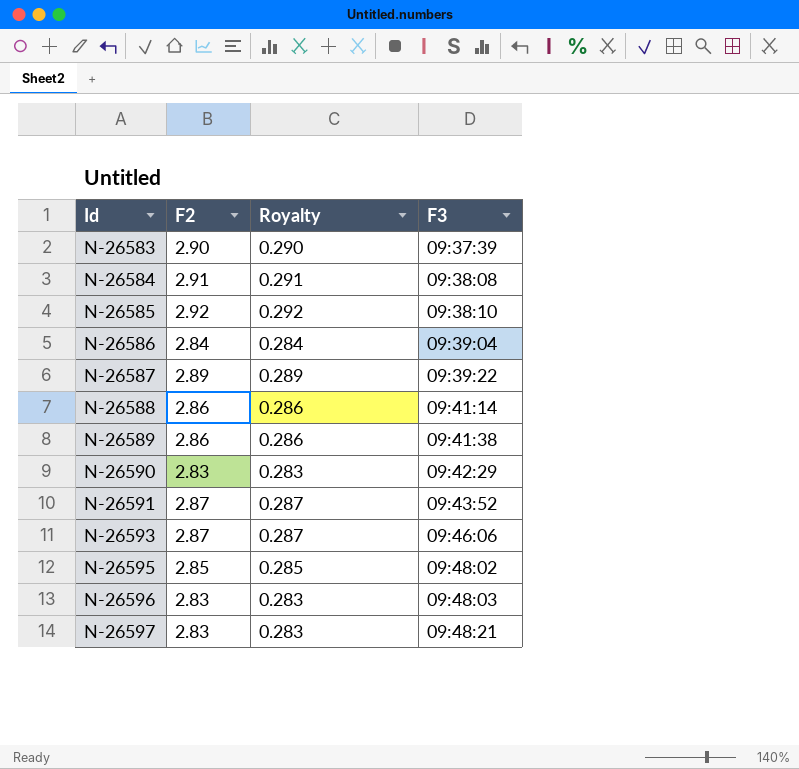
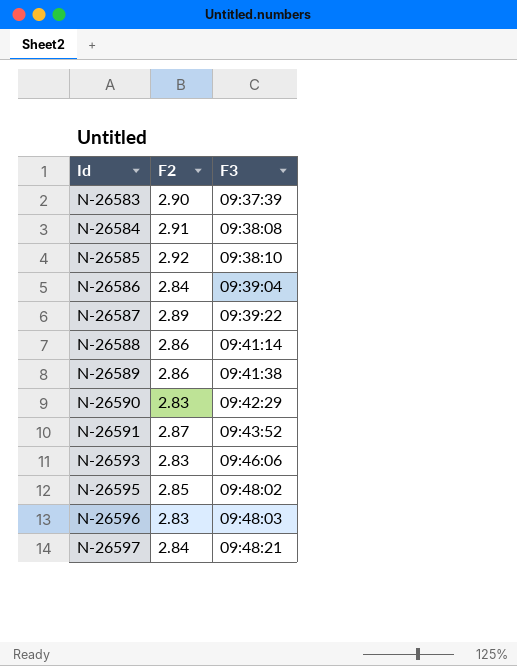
column Royalty | formula: [F2] * 0.1 -> none
N-26593 | F2: 2.87 -> 2.83
N-26597 | F2: 2.83 -> 2.84

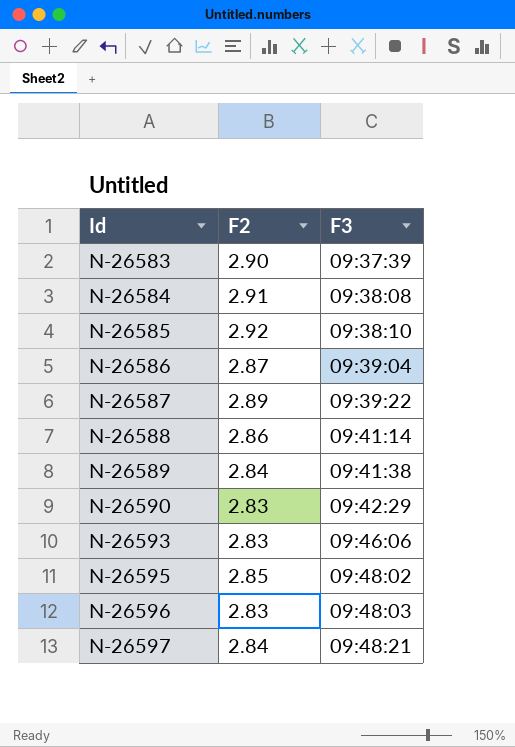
row N-26591: 2.87 | 09:43:52 -> none
N-26586 | F2: 2.84 -> 2.87
N-26589 | F2: 2.86 -> 2.84

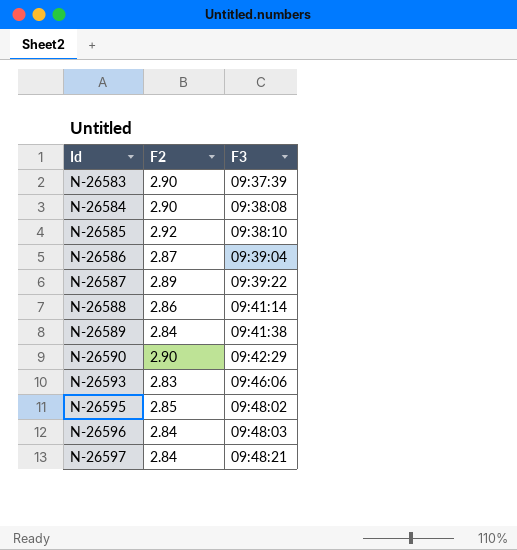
N-26584 | F2: 2.91 -> 2.90
N-26590 | F2: 2.83 -> 2.90
N-26596 | F2: 2.83 -> 2.84

